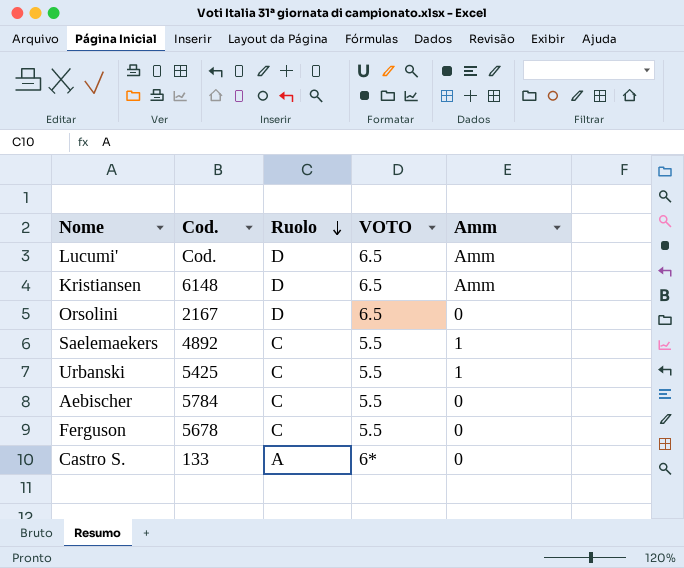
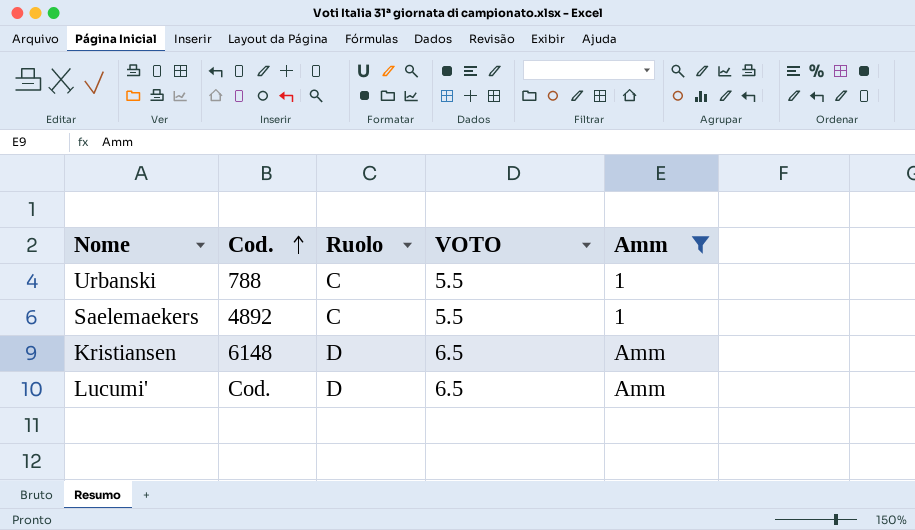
filter: none -> Amm != 0
row order: Ruolo descending -> Cod. ascending
Urbanski | Cod.: 5425 -> 788

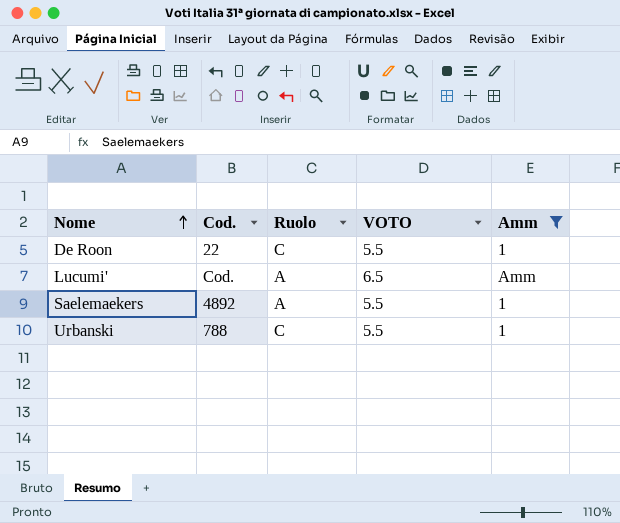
row order: Cod. ascending -> Nome ascending
row Kristiansen: 6148 | D | 6.5 | Amm -> none
row De Roon: none -> 22 | C | 5.5 | 1
Lucumi' | Ruolo: D -> A
Saelemaekers | Ruolo: C -> A

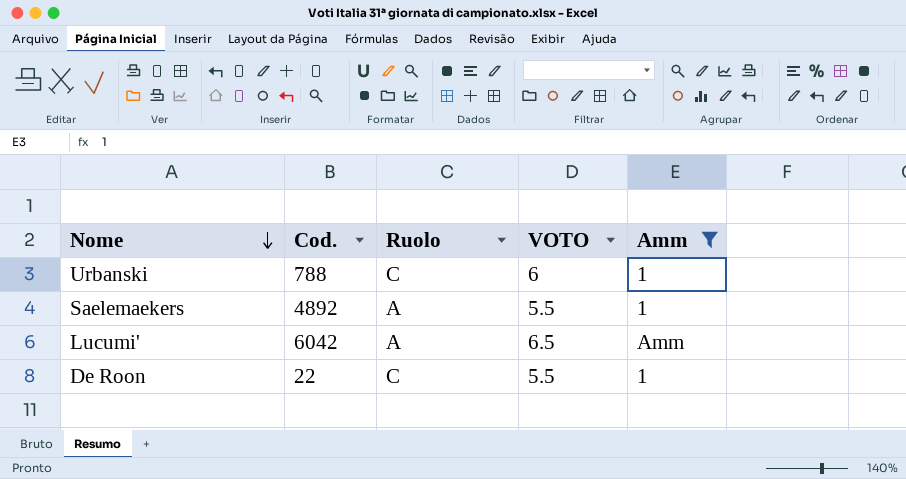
row order: Nome ascending -> Nome descending
Urbanski | VOTO: 5.5 -> 6
Lucumi' | Cod.: Cod. -> 6042

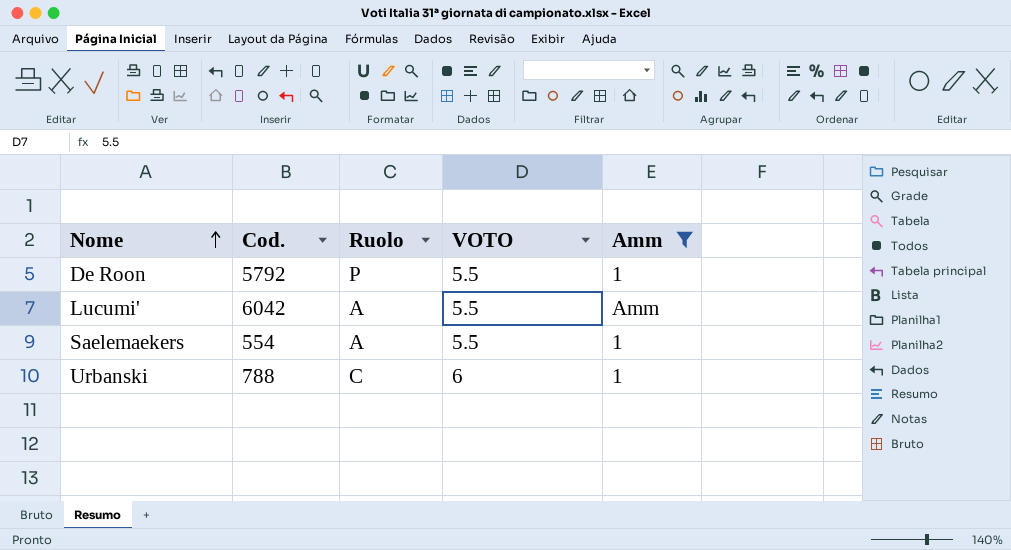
row order: Nome descending -> Nome ascending
De Roon | Cod.: 22 -> 5792
De Roon | Ruolo: C -> P
Lucumi' | VOTO: 6.5 -> 5.5
Saelemaekers | Cod.: 4892 -> 554

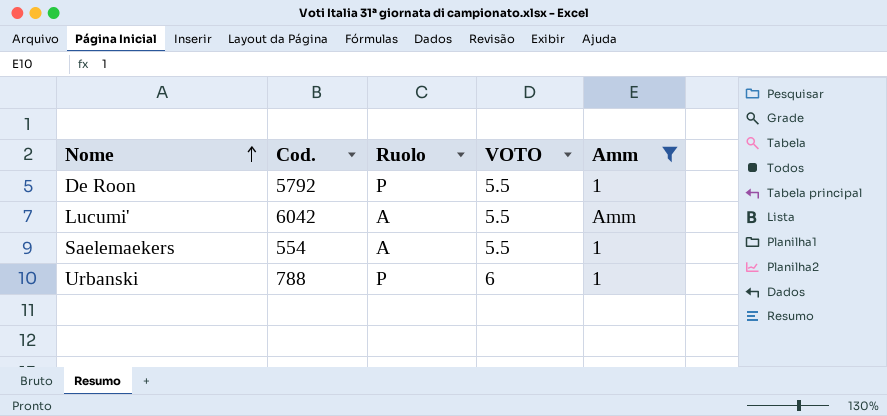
Urbanski | Ruolo: C -> P

